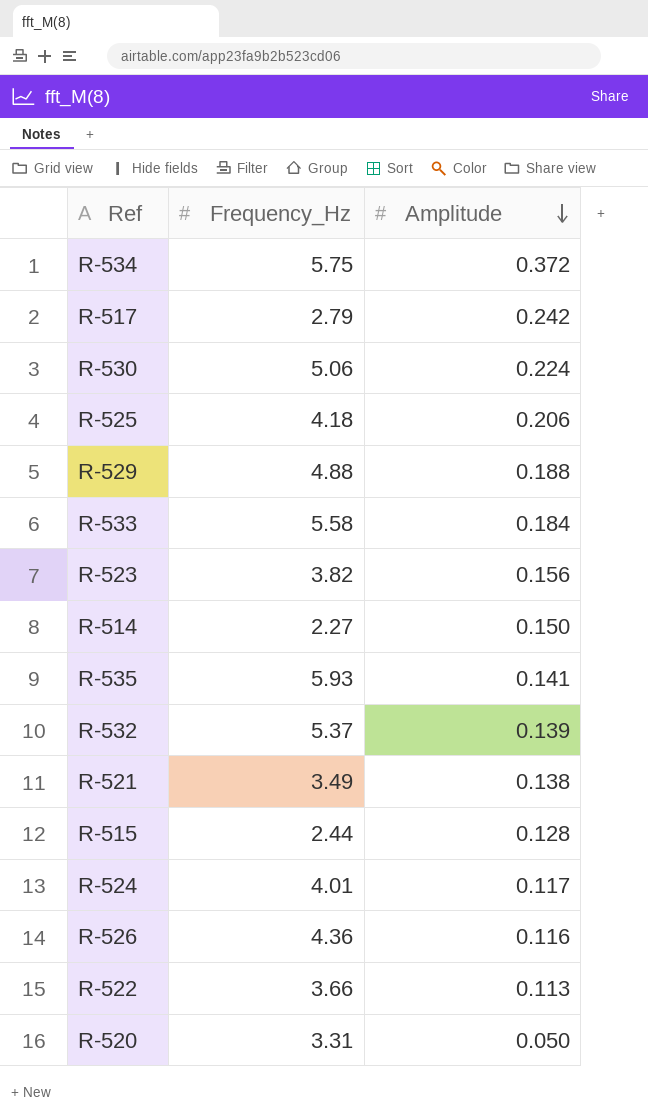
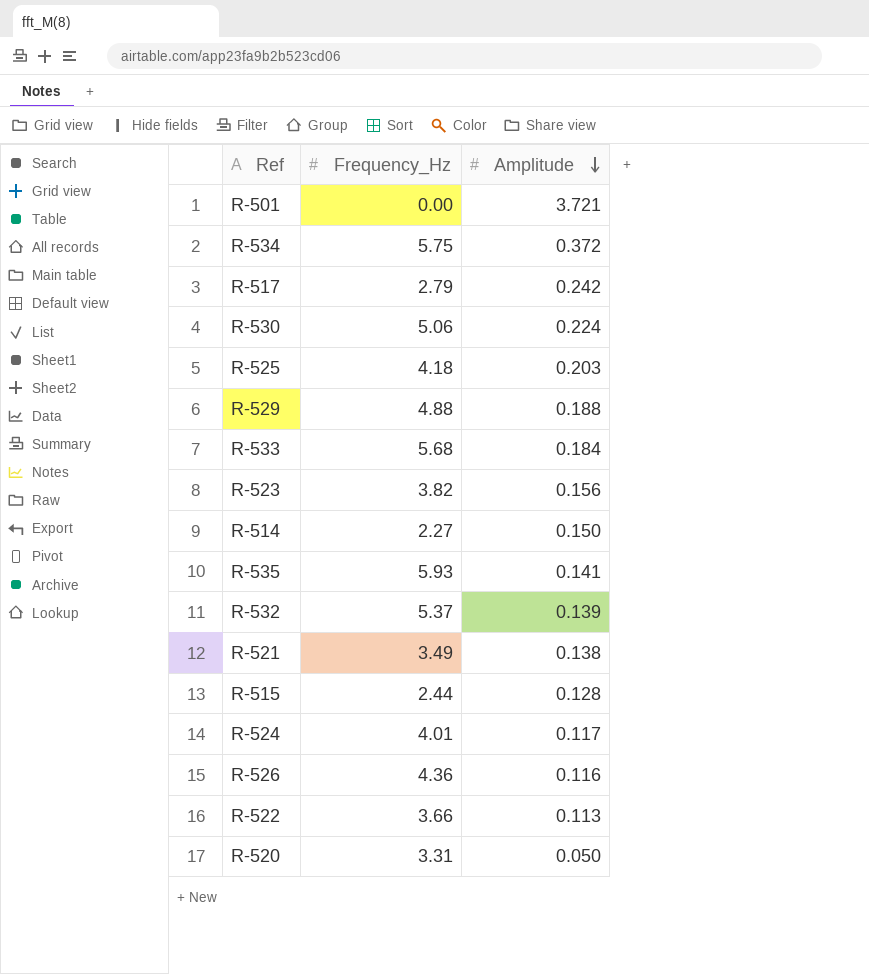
row R-501: none -> 0.00 | 3.721
R-525 | Amplitude: 0.206 -> 0.203
R-533 | Frequency_Hz: 5.58 -> 5.68

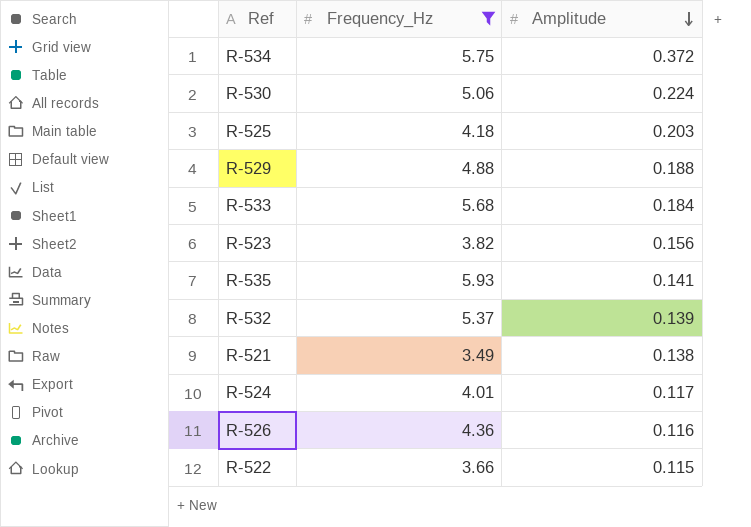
filter: none -> Frequency_Hz >= 3.49
R-522 | Amplitude: 0.113 -> 0.115

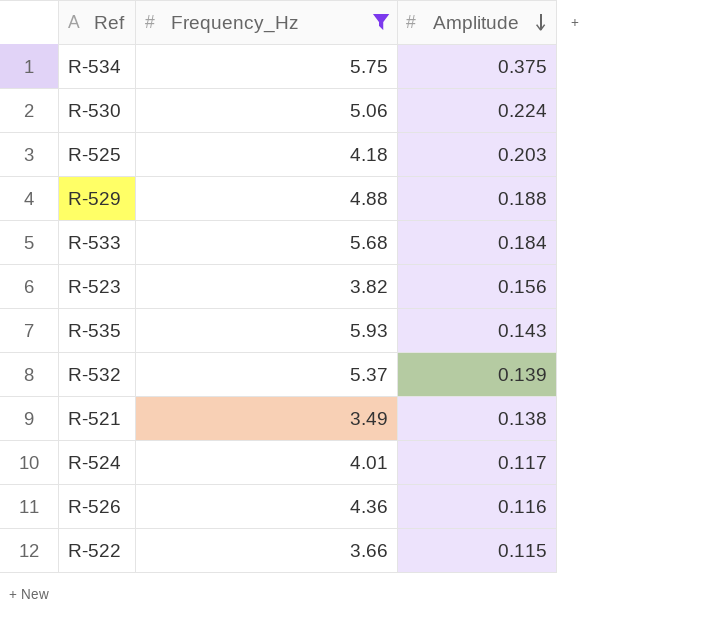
R-534 | Amplitude: 0.372 -> 0.375
R-535 | Amplitude: 0.141 -> 0.143

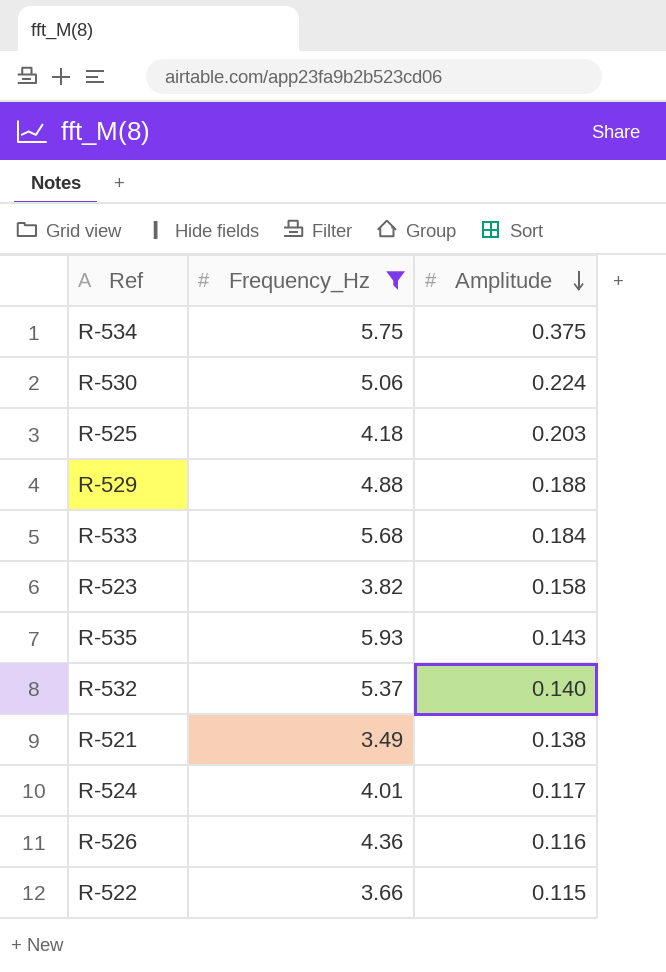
R-523 | Amplitude: 0.156 -> 0.158
R-532 | Amplitude: 0.139 -> 0.140

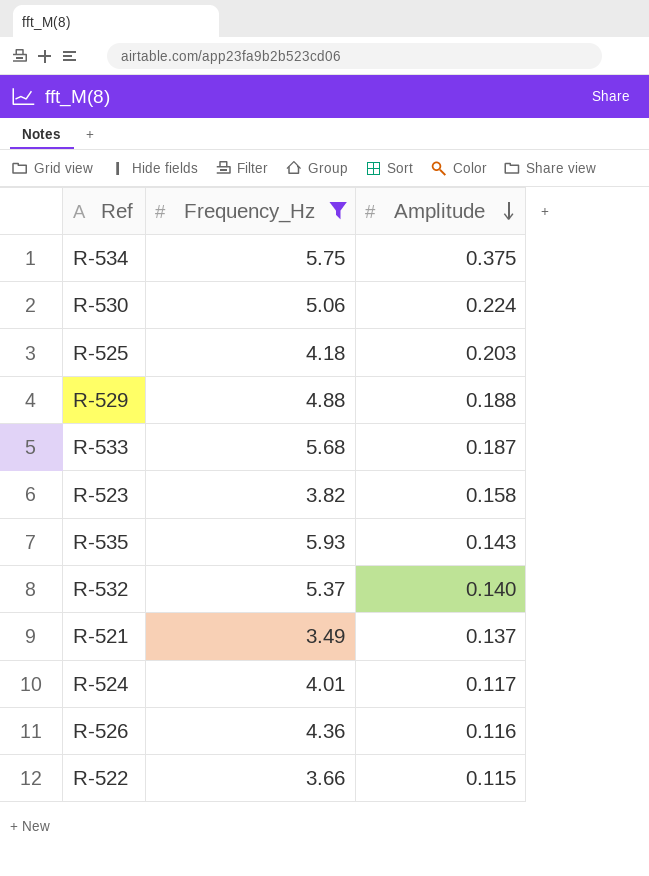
R-533 | Amplitude: 0.184 -> 0.187
R-521 | Amplitude: 0.138 -> 0.137

